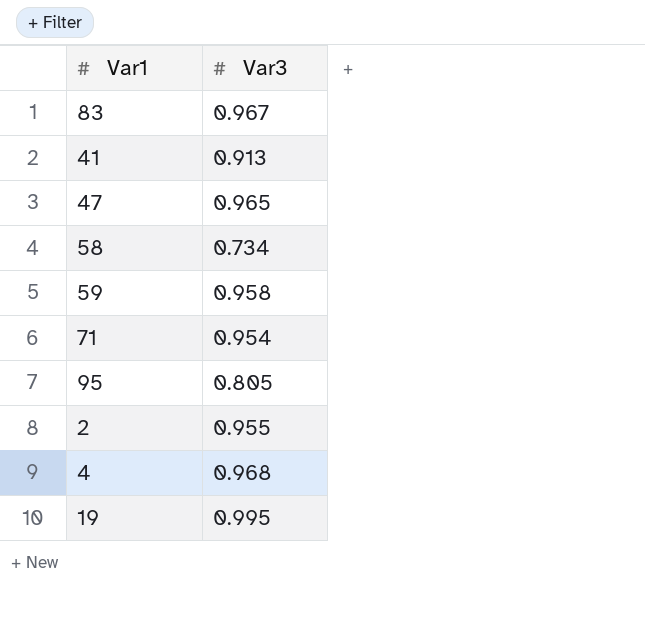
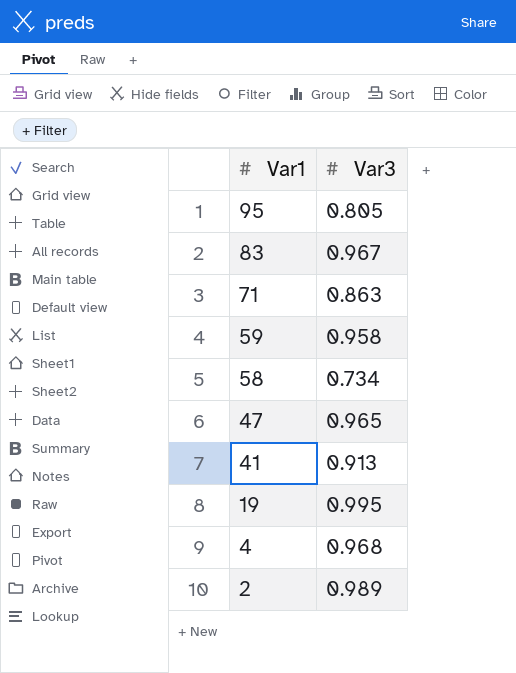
row order: none -> Var1 descending
71 | Var3: 0.954 -> 0.863
2 | Var3: 0.955 -> 0.989

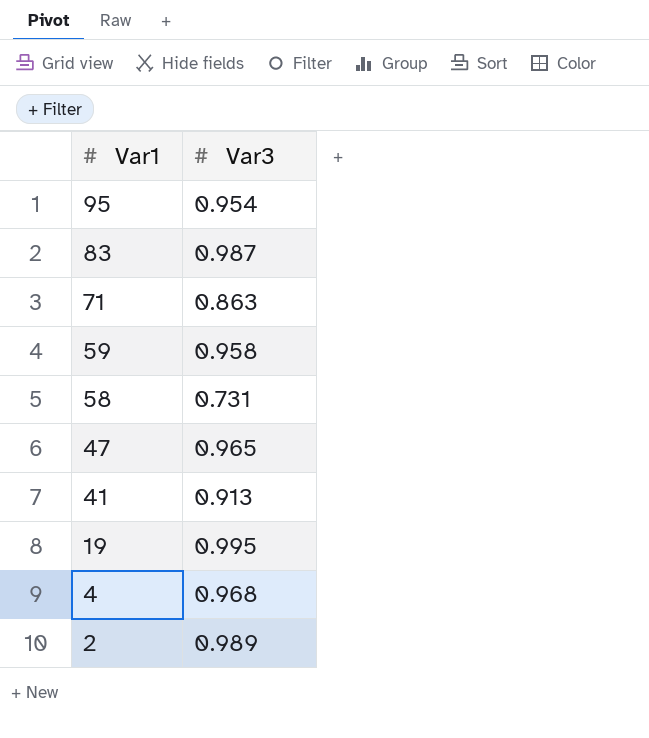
95 | Var3: 0.805 -> 0.954
83 | Var3: 0.967 -> 0.987
58 | Var3: 0.734 -> 0.731

